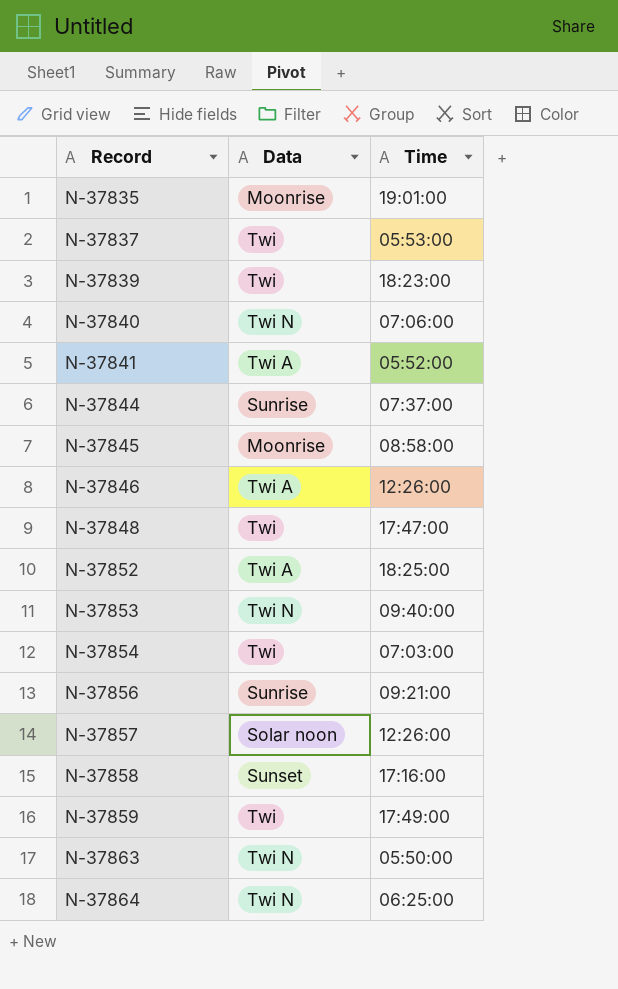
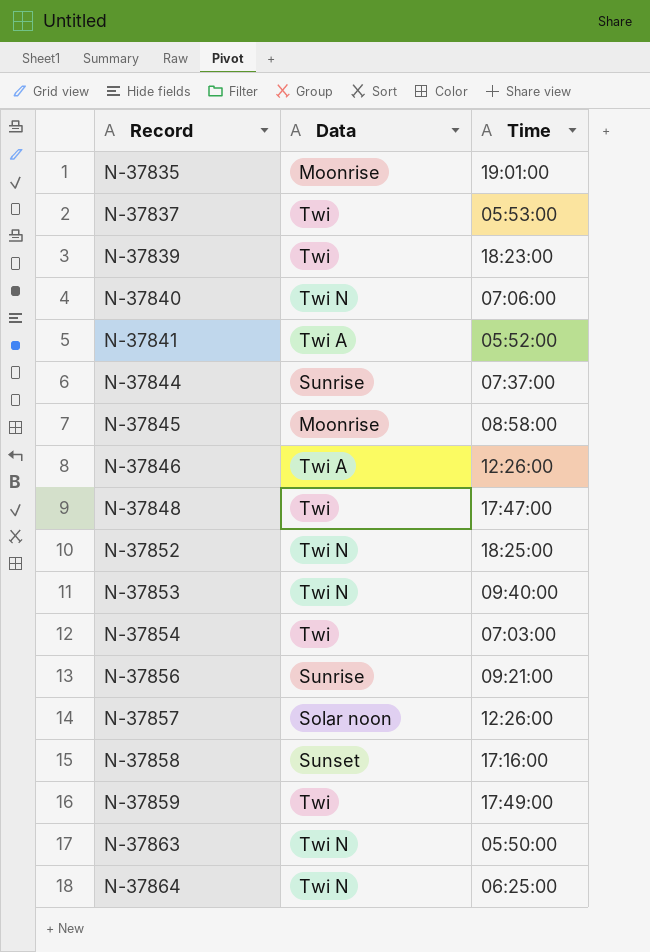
N-37852 | Data: Twi A -> Twi N

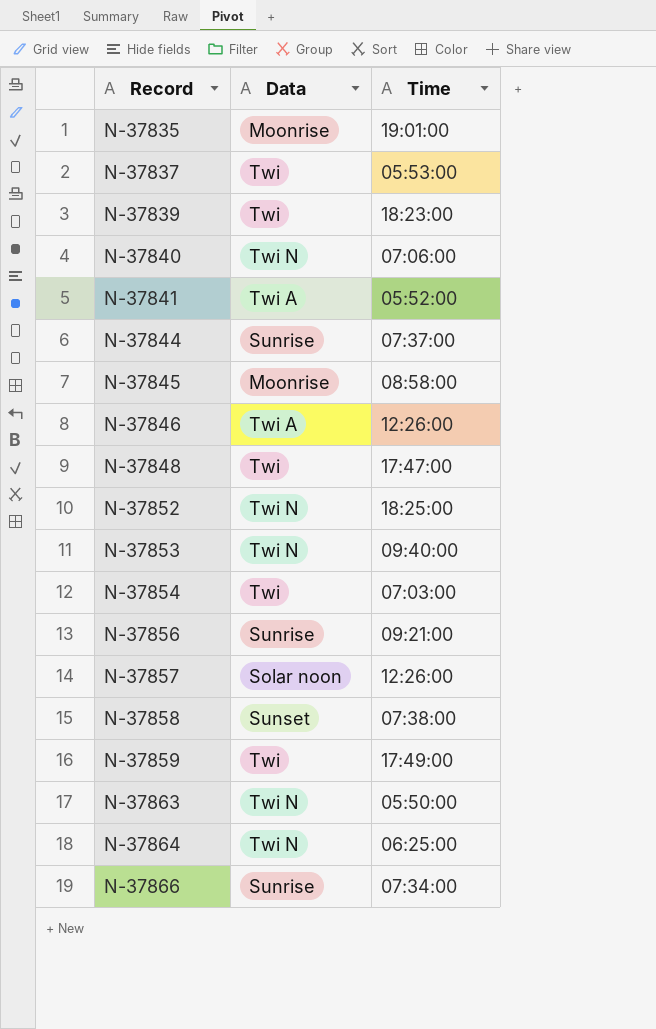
N-37858 | Time: 17:16:00 -> 07:38:00
row N-37866: none -> Sunrise | 07:34:00

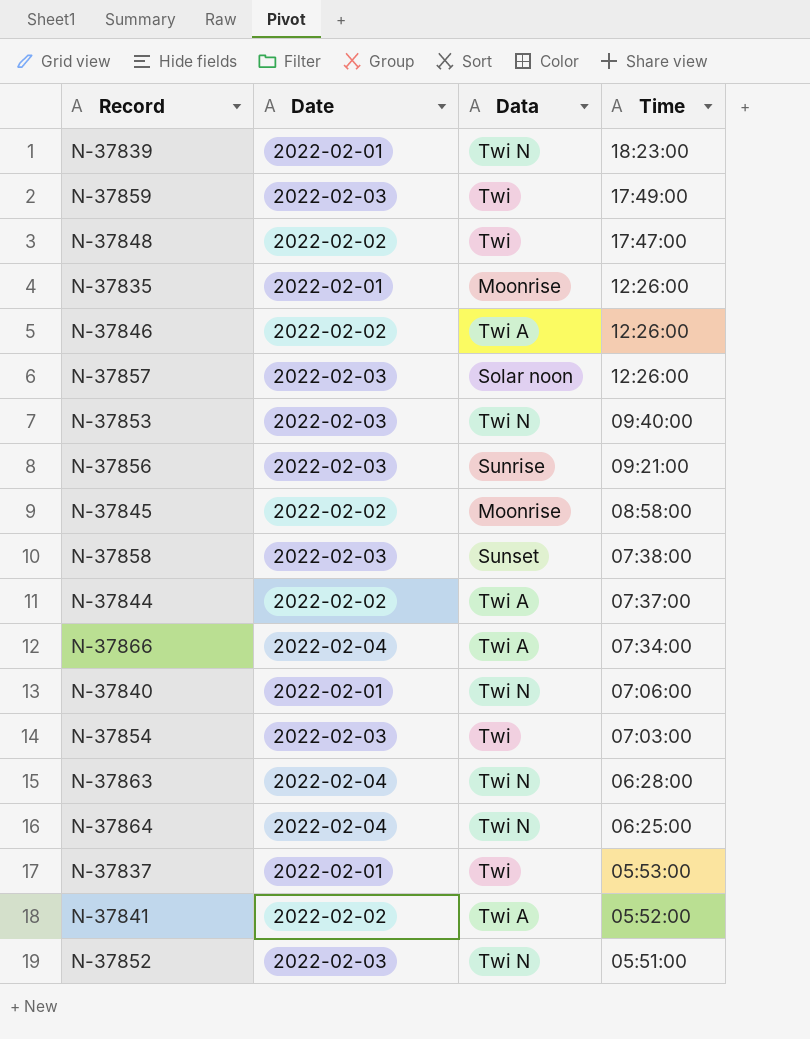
row order: Record ascending -> Time descending
column Date | position: none -> 2
N-37839 | Data: Twi -> Twi N
N-37835 | Time: 19:01:00 -> 12:26:00
N-37844 | Data: Sunrise -> Twi A
N-37866 | Data: Sunrise -> Twi A
N-37863 | Time: 05:50:00 -> 06:28:00
N-37852 | Time: 18:25:00 -> 05:51:00

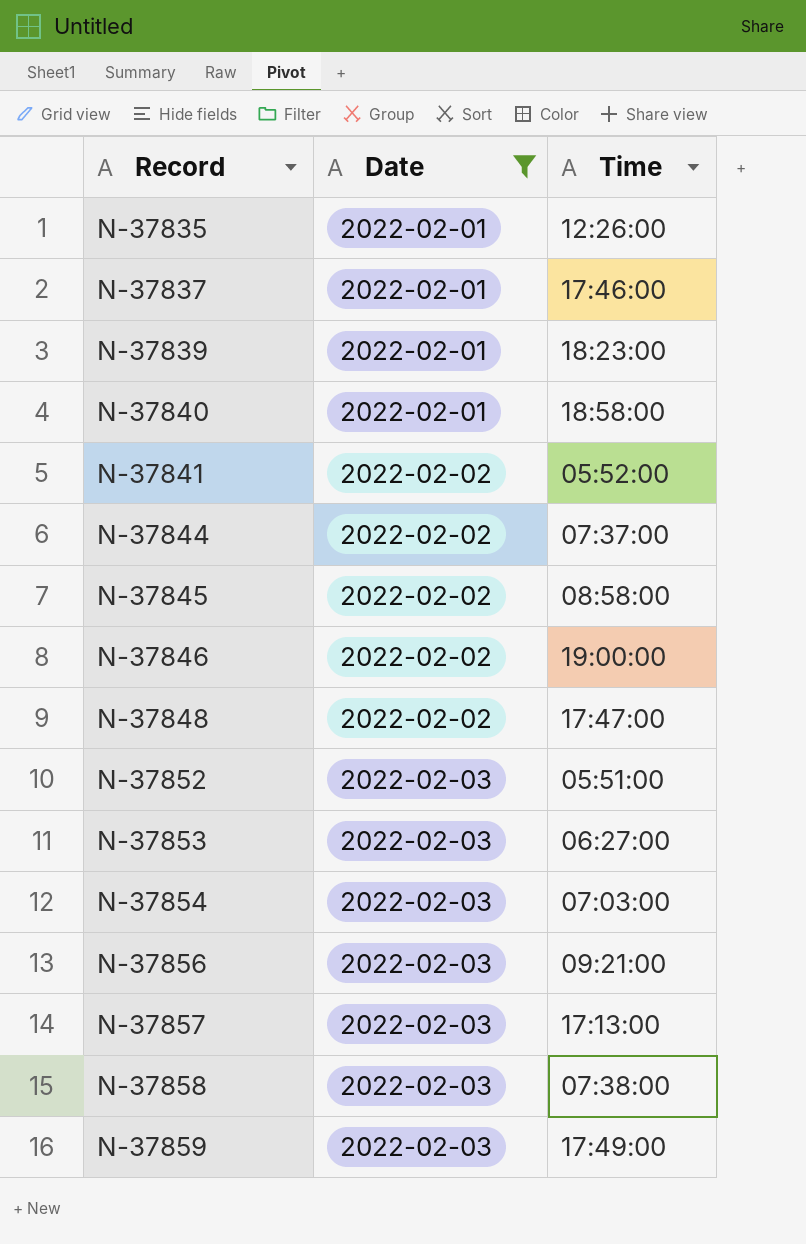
filter: none -> Date != 2022-02-04
row order: Time descending -> Record ascending
column Data | position: 3 -> none
N-37837 | Time: 05:53:00 -> 17:46:00
N-37840 | Time: 07:06:00 -> 18:58:00
N-37846 | Time: 12:26:00 -> 19:00:00
N-37853 | Time: 09:40:00 -> 06:27:00
N-37857 | Time: 12:26:00 -> 17:13:00

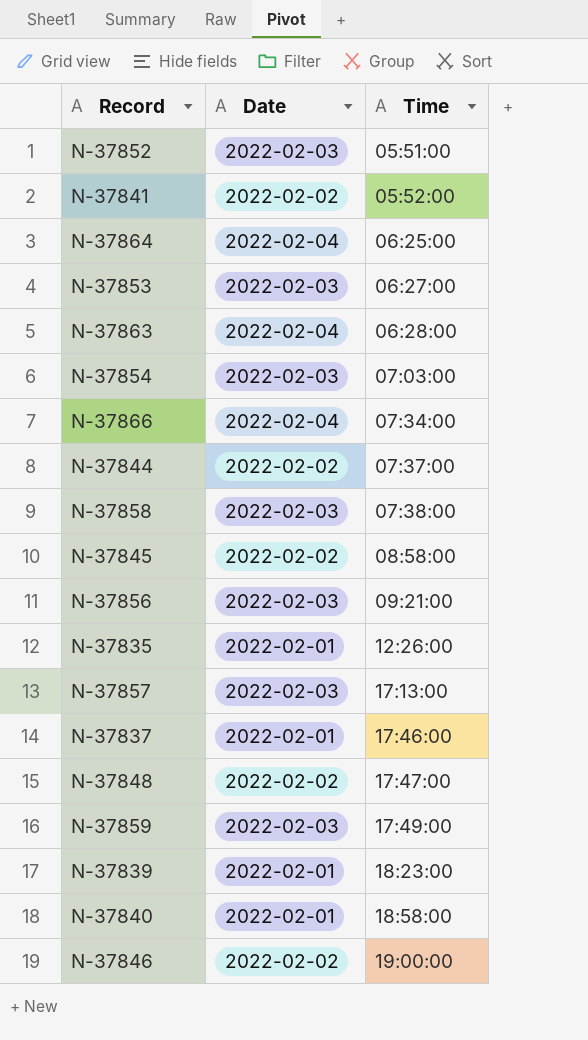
filter: Date != 2022-02-04 -> none
row order: Record ascending -> Time ascending

